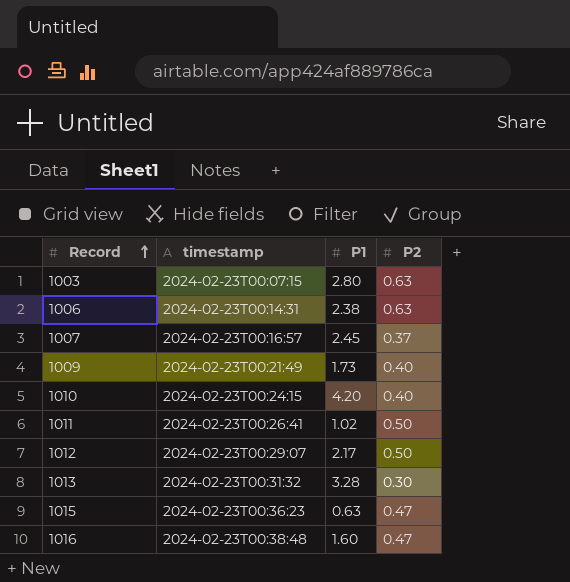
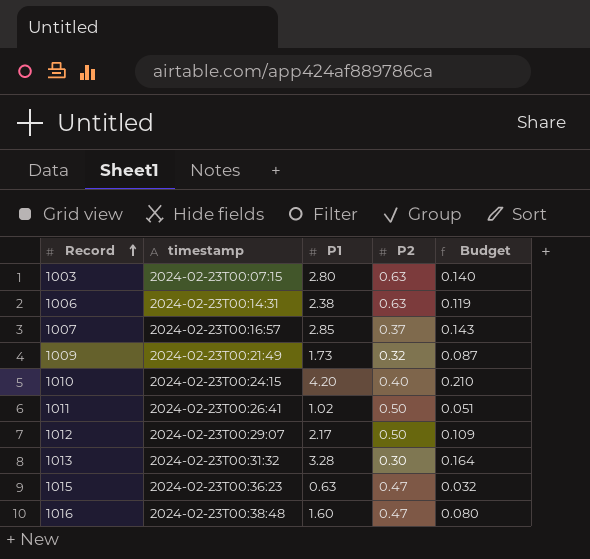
column Budget | formula: none -> [P1] * 0.05
1007 | P1: 2.45 -> 2.85
1009 | P2: 0.40 -> 0.32

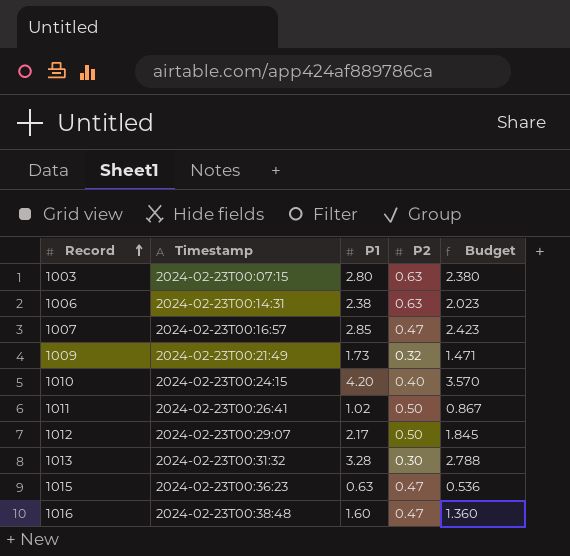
column name: timestamp -> Timestamp
column Budget | formula: [P1] * 0.05 -> [P1] * 0.85
1007 | P2: 0.37 -> 0.47

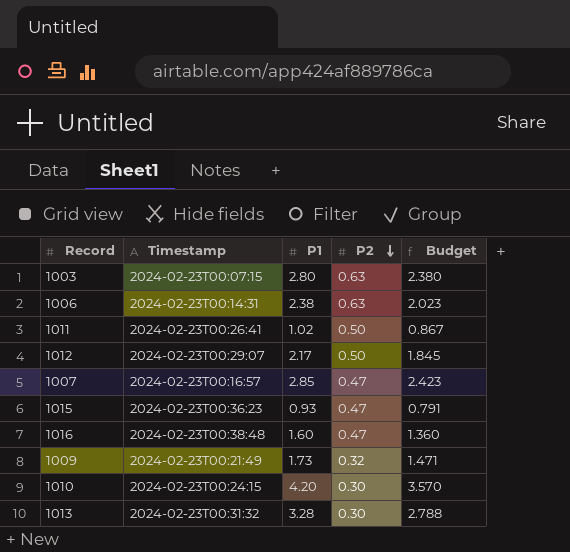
row order: Record ascending -> P2 descending
1015 | P1: 0.63 -> 0.93
1015 | Budget: 0.536 -> 0.791
1010 | P2: 0.40 -> 0.30

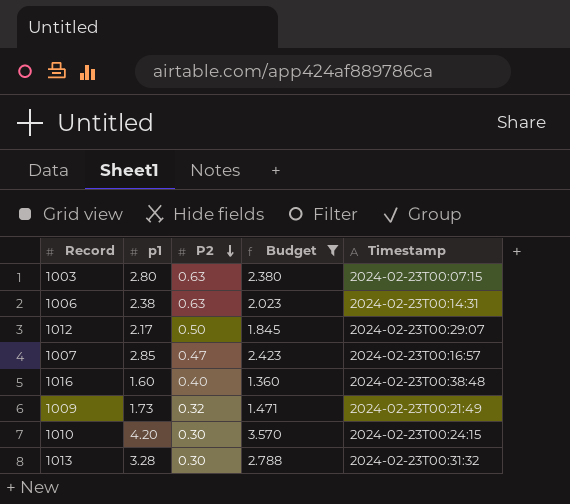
filter: none -> Budget >= 1.360
column name: P1 -> p1
column Timestamp | position: 2 -> 5
1016 | P2: 0.47 -> 0.40

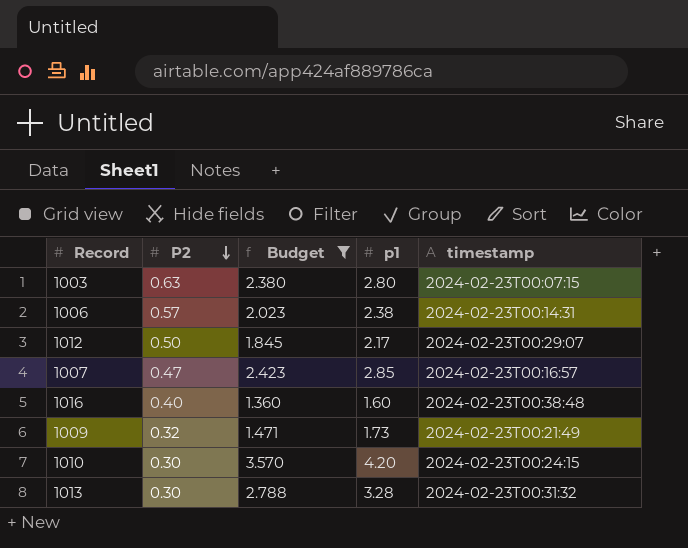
column p1 | position: 2 -> 4
column name: Timestamp -> timestamp
1006 | P2: 0.63 -> 0.57

